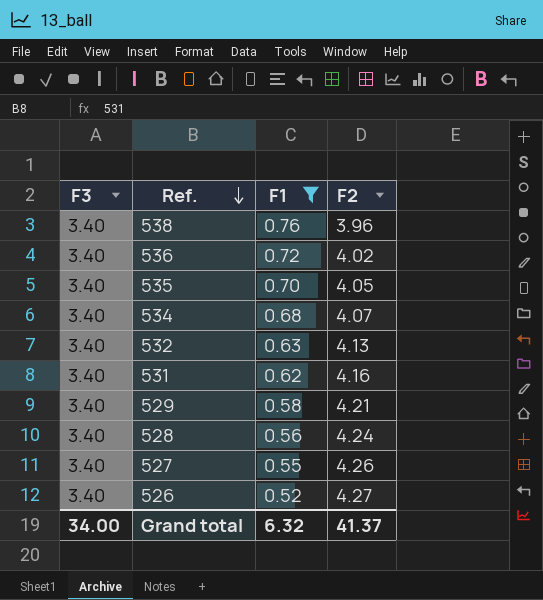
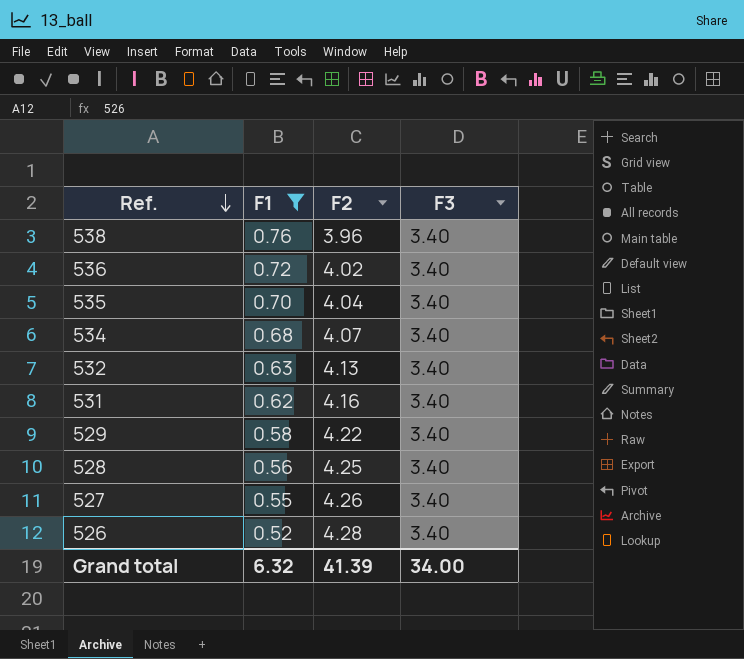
column F3 | position: 1 -> 4
535 | F2: 4.05 -> 4.04
529 | F2: 4.21 -> 4.22
528 | F2: 4.24 -> 4.25
526 | F2: 4.27 -> 4.28
Grand total | F2: 41.37 -> 41.39

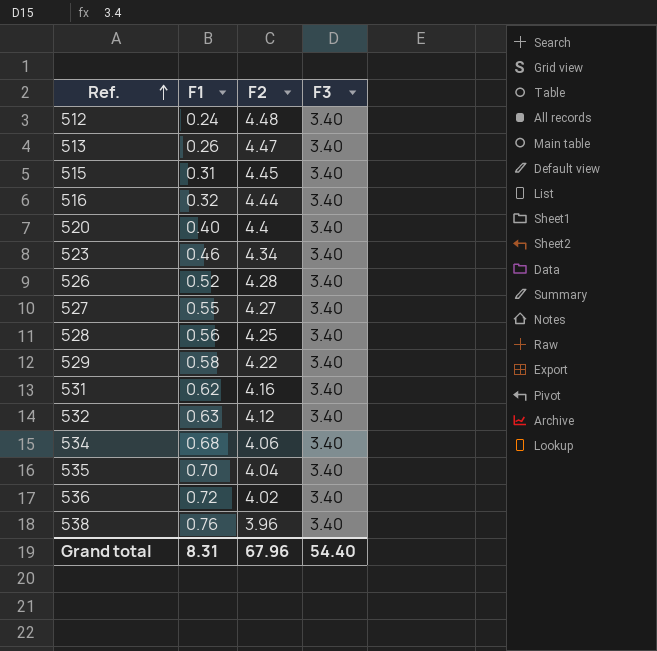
filter: F1 >= 0.52 -> none
row order: Ref. descending -> Ref. ascending
527 | F2: 4.26 -> 4.27
532 | F2: 4.13 -> 4.12
534 | F2: 4.07 -> 4.06
Grand total | F1: 6.32 -> 8.31
Grand total | F2: 41.39 -> 67.96
Grand total | F3: 34.00 -> 54.40

